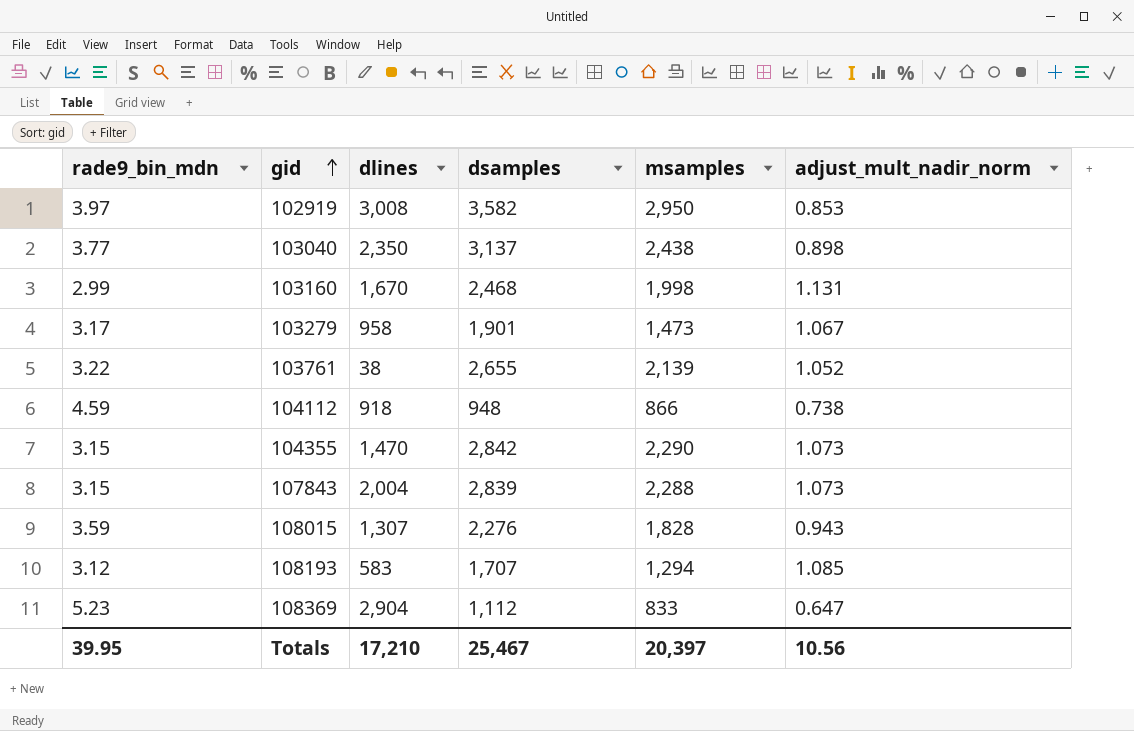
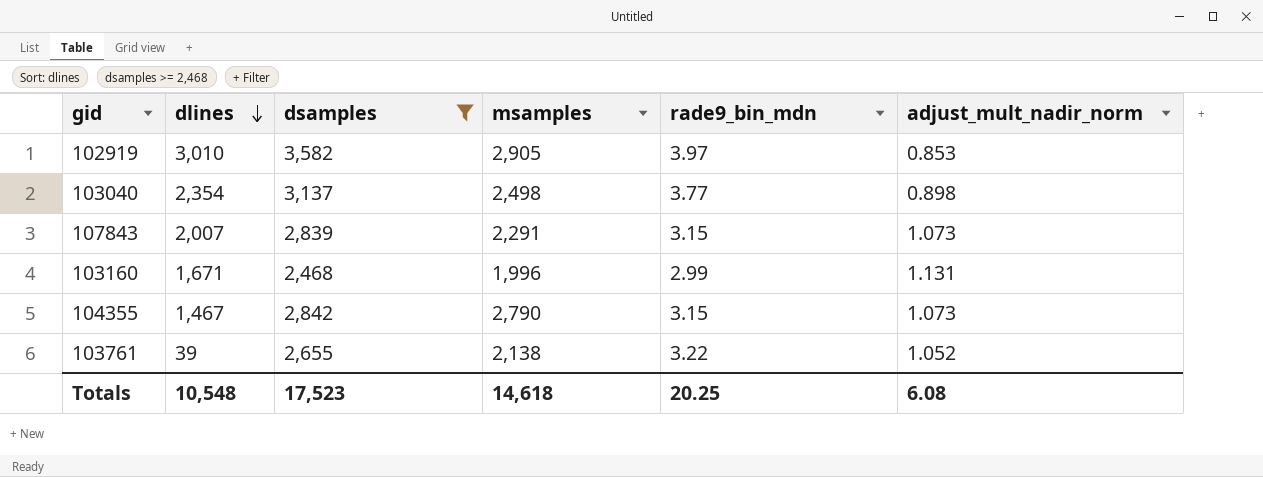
filter: none -> dsamples >= 2,468
row order: gid ascending -> dlines descending
column rade9_bin_mdn | position: 1 -> 5
102919 | dlines: 3,008 -> 3,010
102919 | msamples: 2,950 -> 2,905
103040 | dlines: 2,350 -> 2,354
103040 | msamples: 2,438 -> 2,498
107843 | dlines: 2,004 -> 2,007
107843 | msamples: 2,288 -> 2,291
103160 | dlines: 1,670 -> 1,671
103160 | msamples: 1,998 -> 1,996
104355 | dlines: 1,470 -> 1,467
104355 | msamples: 2,290 -> 2,790
103761 | dlines: 38 -> 39
103761 | msamples: 2,139 -> 2,138
Totals | dlines: 17,210 -> 10,548
Totals | dsamples: 25,467 -> 17,523
Totals | msamples: 20,397 -> 14,618
Totals | rade9_bin_mdn: 39.95 -> 20.25
Totals | adjust_mult_nadir_norm: 10.56 -> 6.08

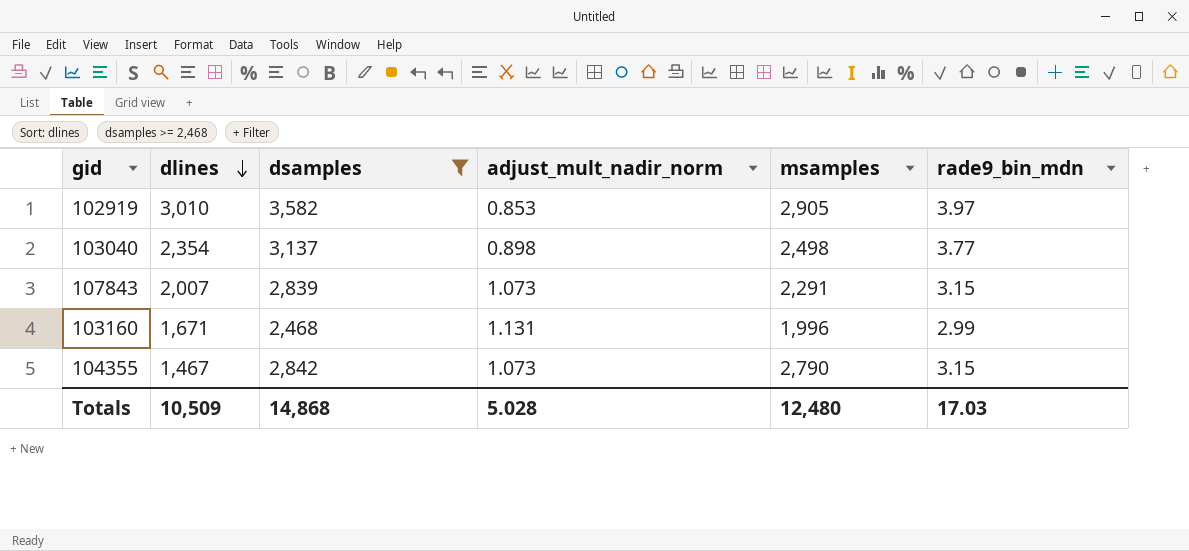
column adjust_mult_nadir_norm | position: 6 -> 4
row 103761: 39 | 2,655 | 2,138 | 3.22 | 1.052 -> none
Totals | dlines: 10,548 -> 10,509
Totals | dsamples: 17,523 -> 14,868
Totals | adjust_mult_nadir_norm: 6.08 -> 5.028
Totals | msamples: 14,618 -> 12,480
Totals | rade9_bin_mdn: 20.25 -> 17.03

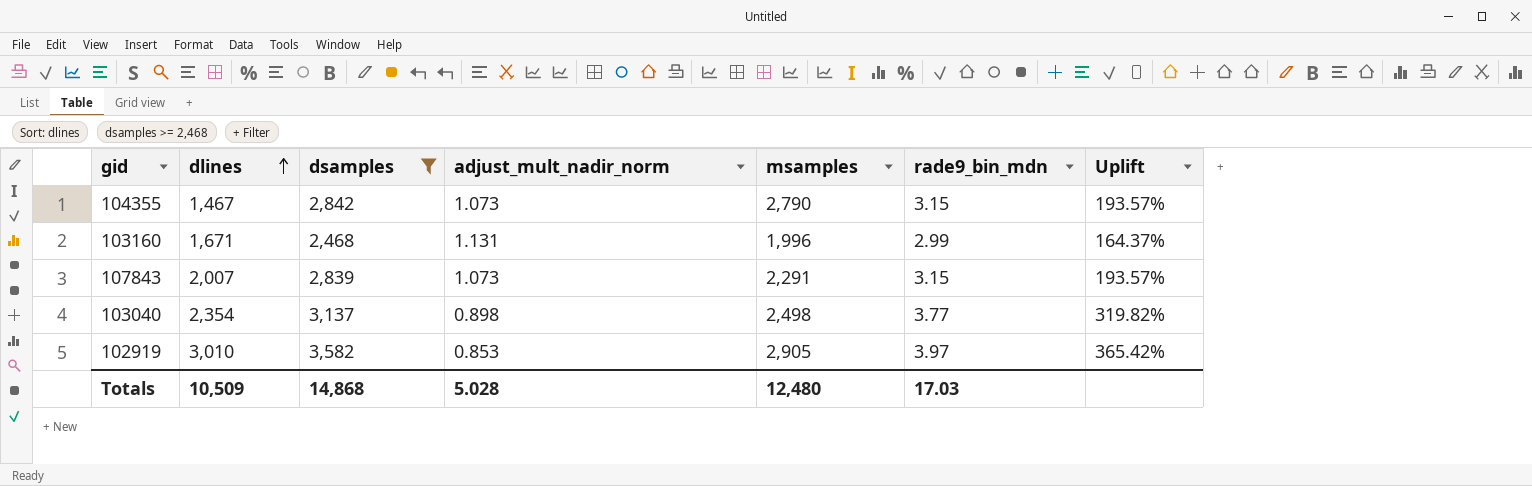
row order: dlines descending -> dlines ascending
column Uplift | formula: none -> ([rade9_bin_mdn] - [adjust_mult_nadir_norm]) / [adjust_mult_nadir_norm]

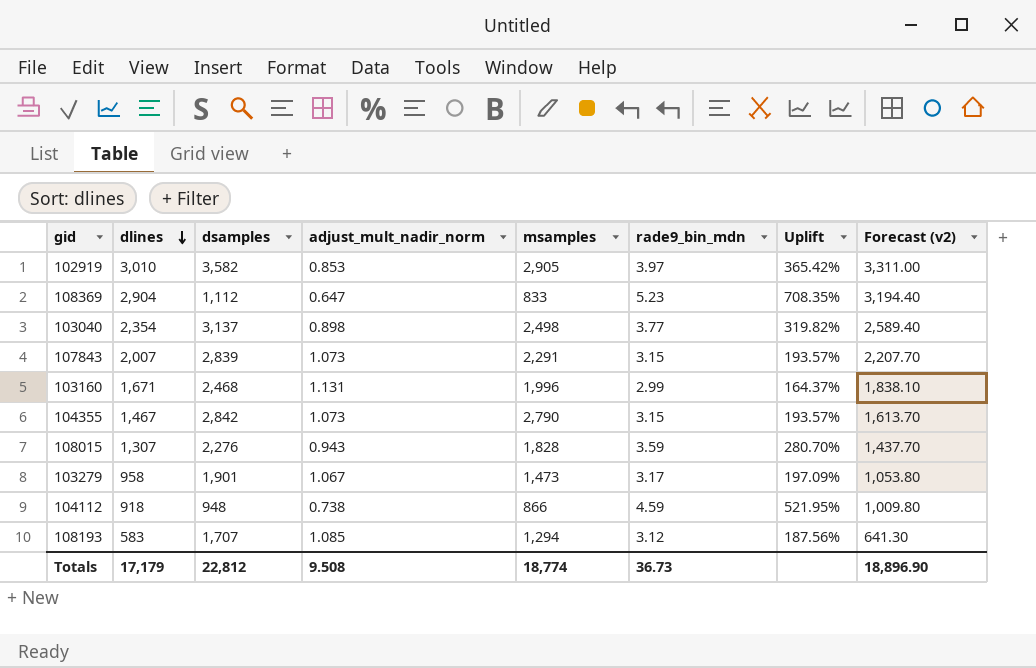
filter: dsamples >= 2,468 -> none
row order: dlines ascending -> dlines descending
column Forecast (v2) | formula: none -> [dlines] * 1.1
Totals | dlines: 10,509 -> 17,179
Totals | dsamples: 14,868 -> 22,812
Totals | adjust_mult_nadir_norm: 5.028 -> 9.508
Totals | msamples: 12,480 -> 18,774
Totals | rade9_bin_mdn: 17.03 -> 36.73

